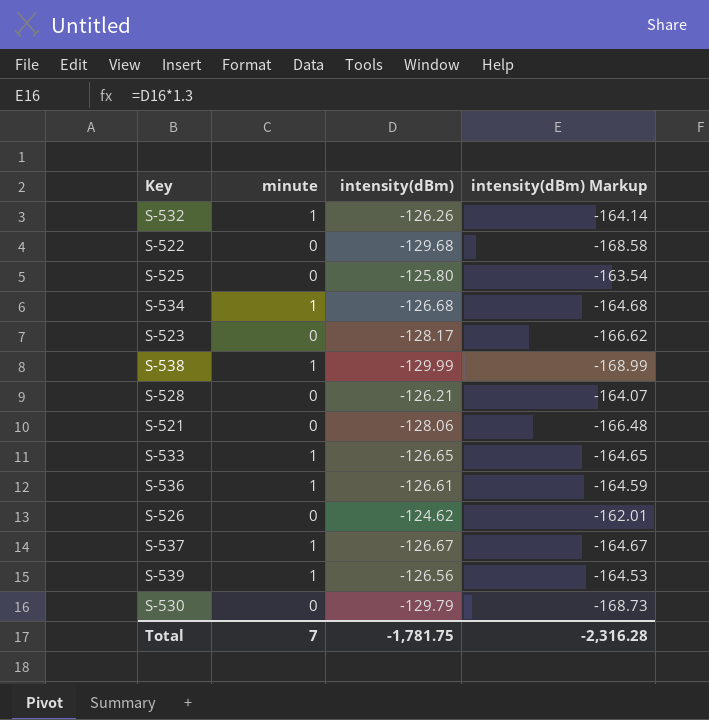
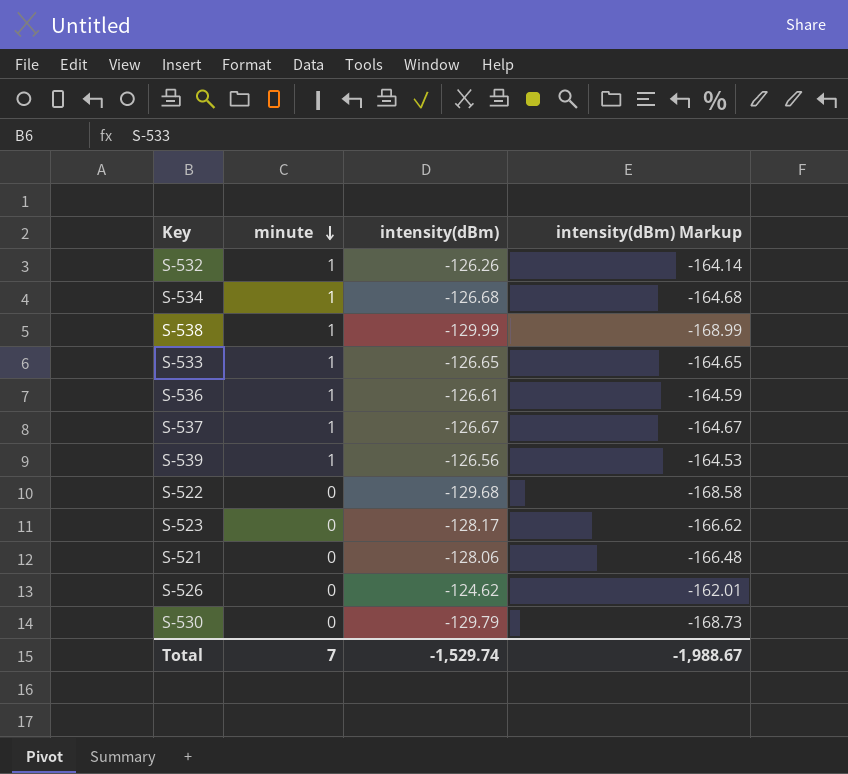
row order: none -> minute descending
row S-525: 0 | -125.80 | -163.54 -> none
row S-528: 0 | -126.21 | -164.07 -> none
Total | intensity(dBm): -1,781.75 -> -1,529.74
Total | intensity(dBm) Markup: -2,316.28 -> -1,988.67

